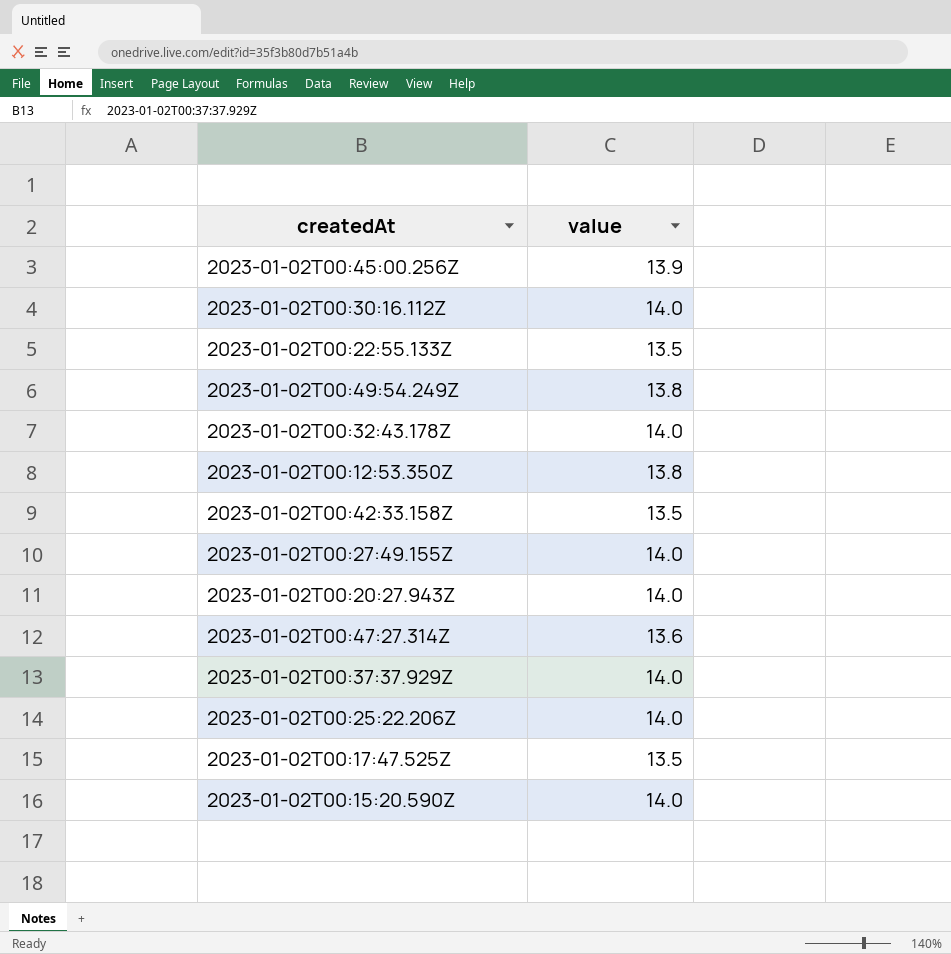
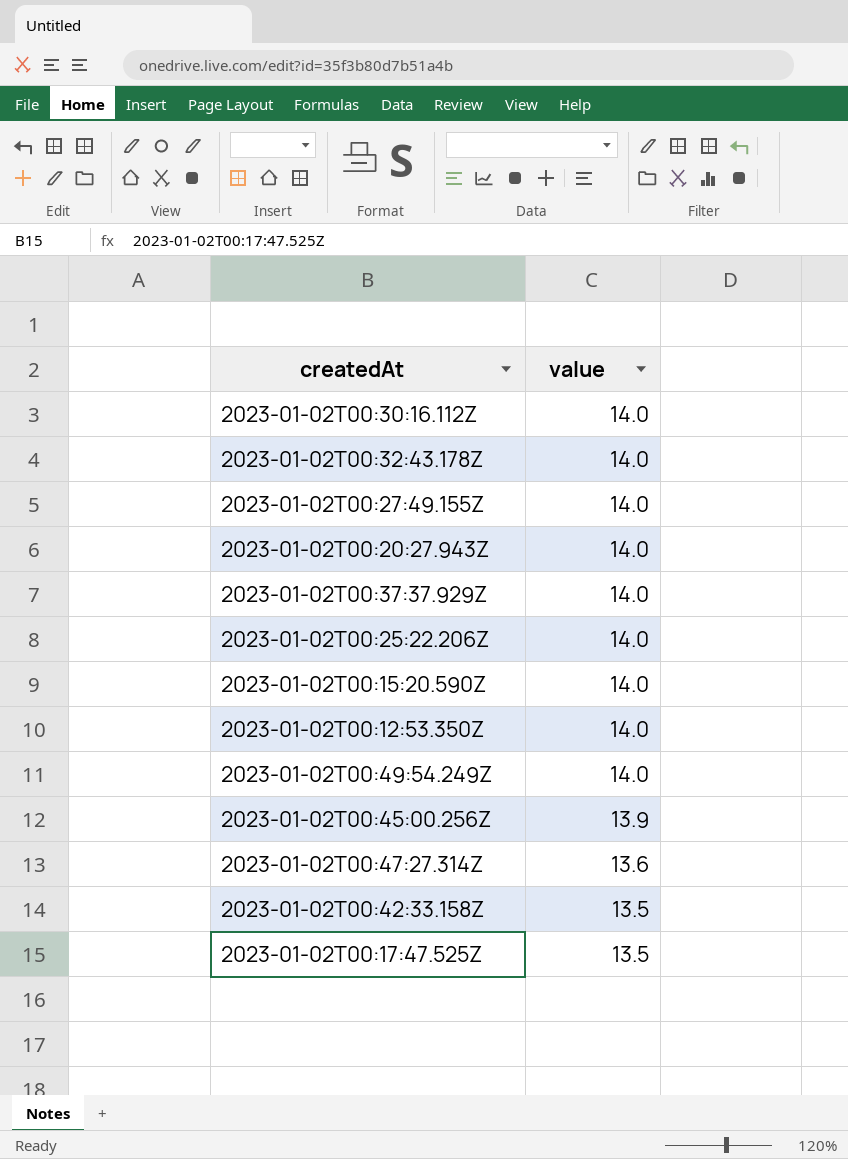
row order: none -> value descending
row 2023-01-02T00:22:55.133Z: 13.5 -> none
2023-01-02T00:12:53.350Z | value: 13.8 -> 14.0
2023-01-02T00:49:54.249Z | value: 13.8 -> 14.0

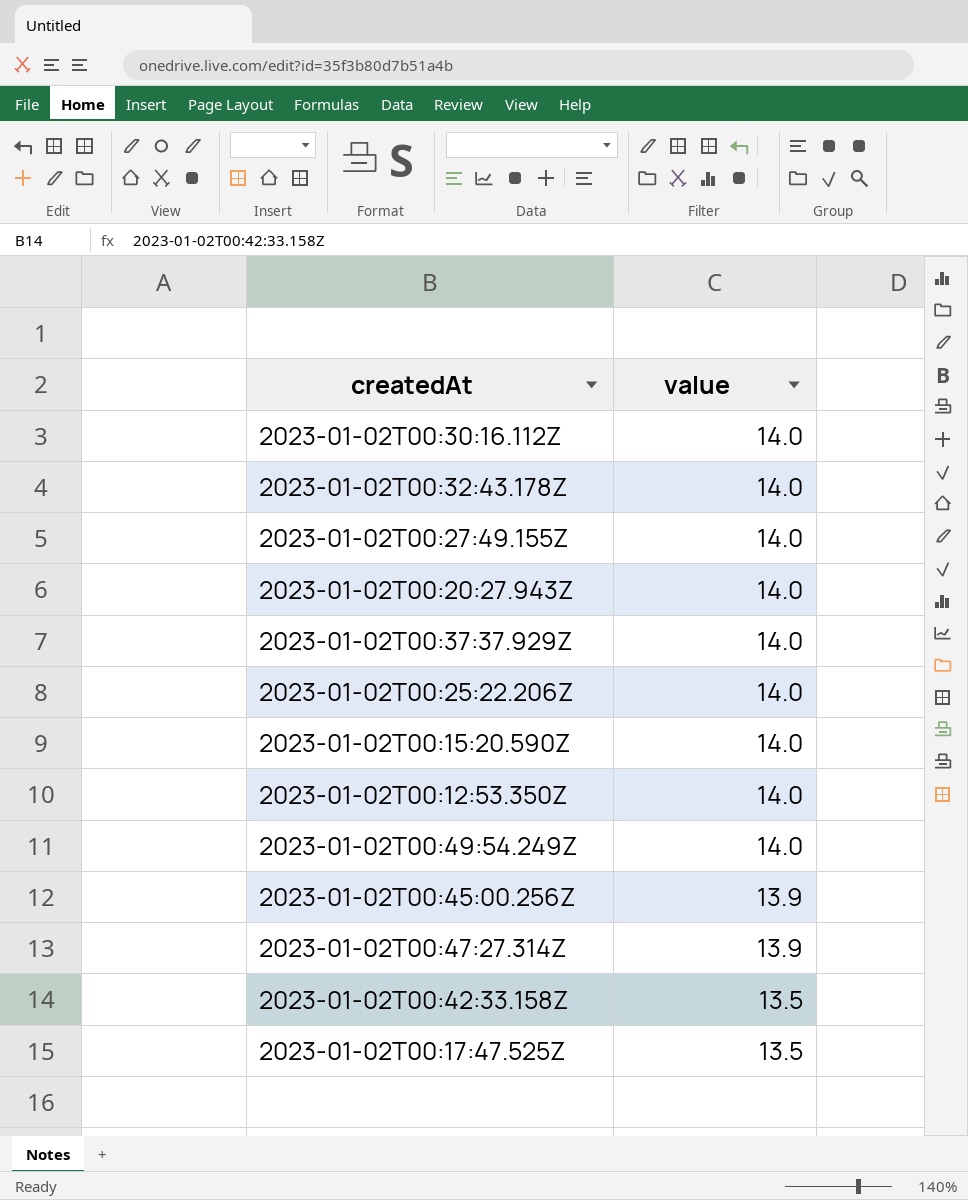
2023-01-02T00:47:27.314Z | value: 13.6 -> 13.9

